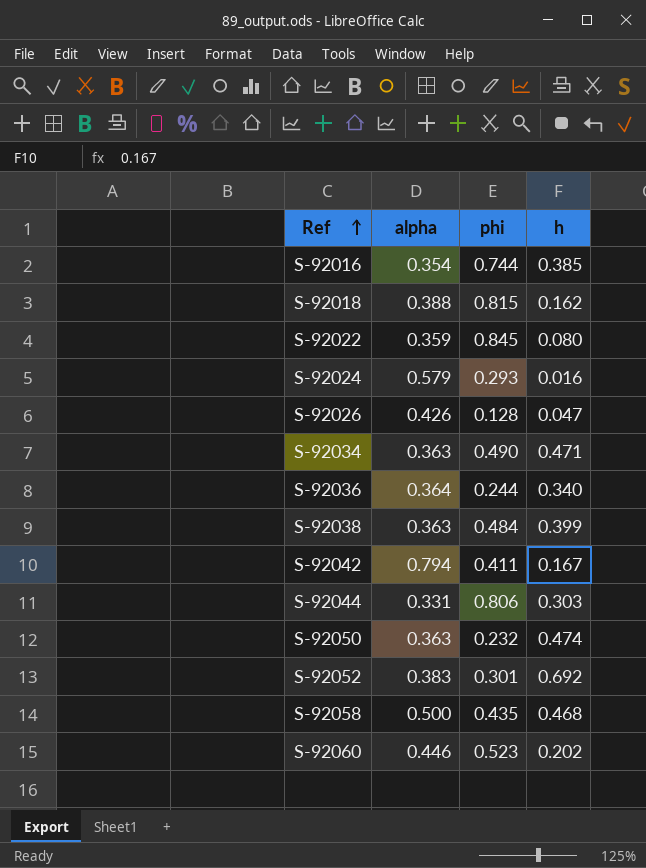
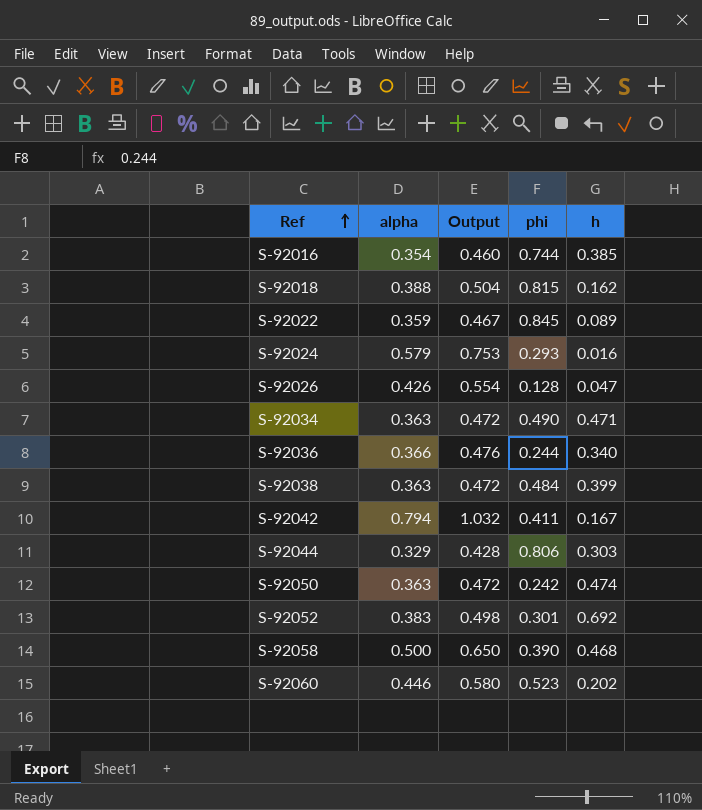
column Output | formula: none -> [alpha] * 1.3
S-92022 | h: 0.080 -> 0.089
S-92036 | alpha: 0.364 -> 0.366
S-92044 | alpha: 0.331 -> 0.329
S-92050 | phi: 0.232 -> 0.242
S-92058 | phi: 0.435 -> 0.390

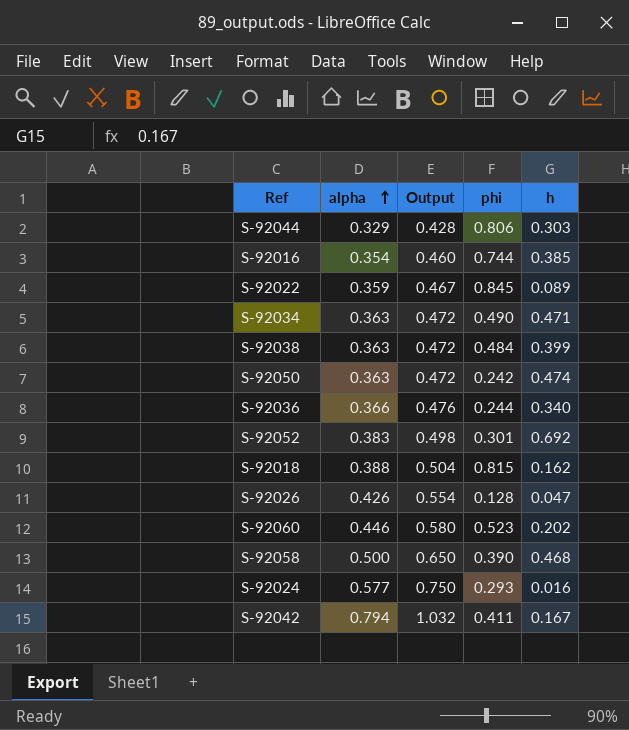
row order: Ref ascending -> alpha ascending
S-92024 | alpha: 0.579 -> 0.577
S-92024 | Output: 0.753 -> 0.750

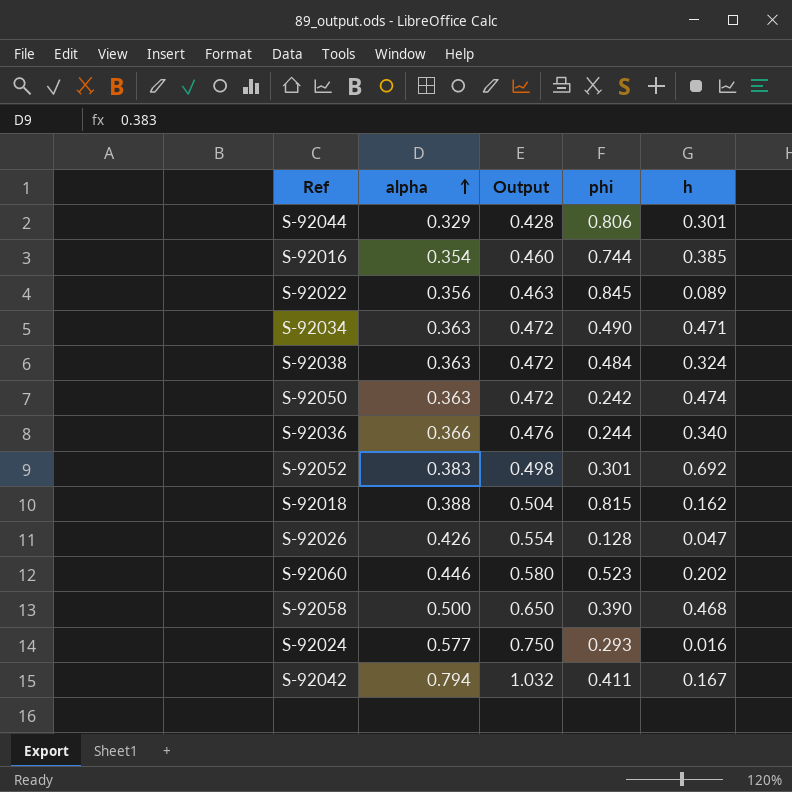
S-92044 | h: 0.303 -> 0.301
S-92022 | alpha: 0.359 -> 0.356
S-92022 | Output: 0.467 -> 0.463
S-92038 | h: 0.399 -> 0.324

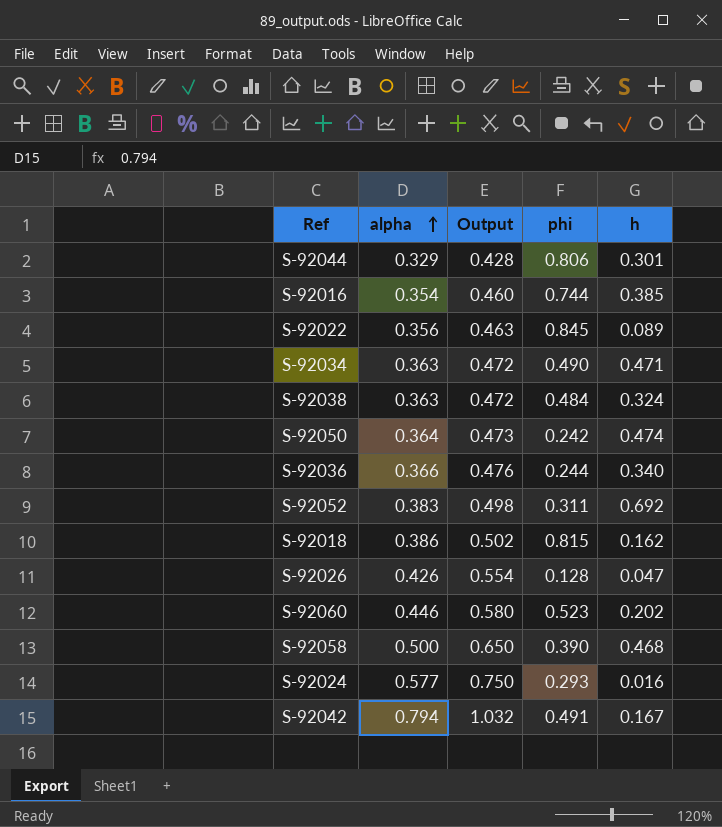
S-92050 | alpha: 0.363 -> 0.364
S-92050 | Output: 0.472 -> 0.473
S-92052 | phi: 0.301 -> 0.311
S-92018 | alpha: 0.388 -> 0.386
S-92018 | Output: 0.504 -> 0.502
S-92042 | phi: 0.411 -> 0.491

